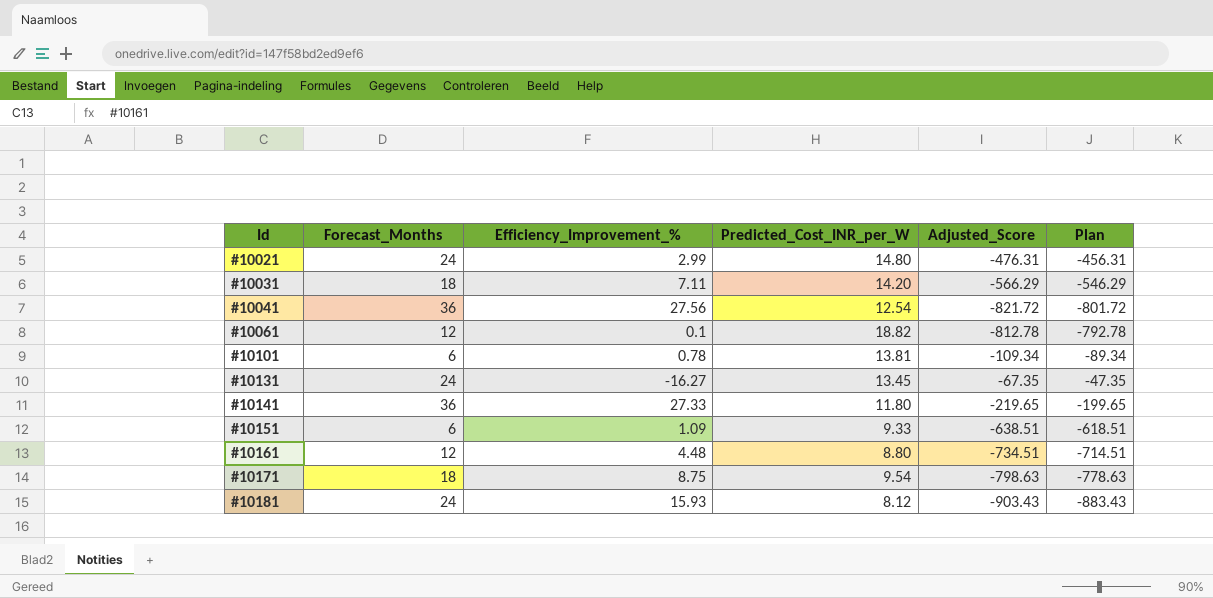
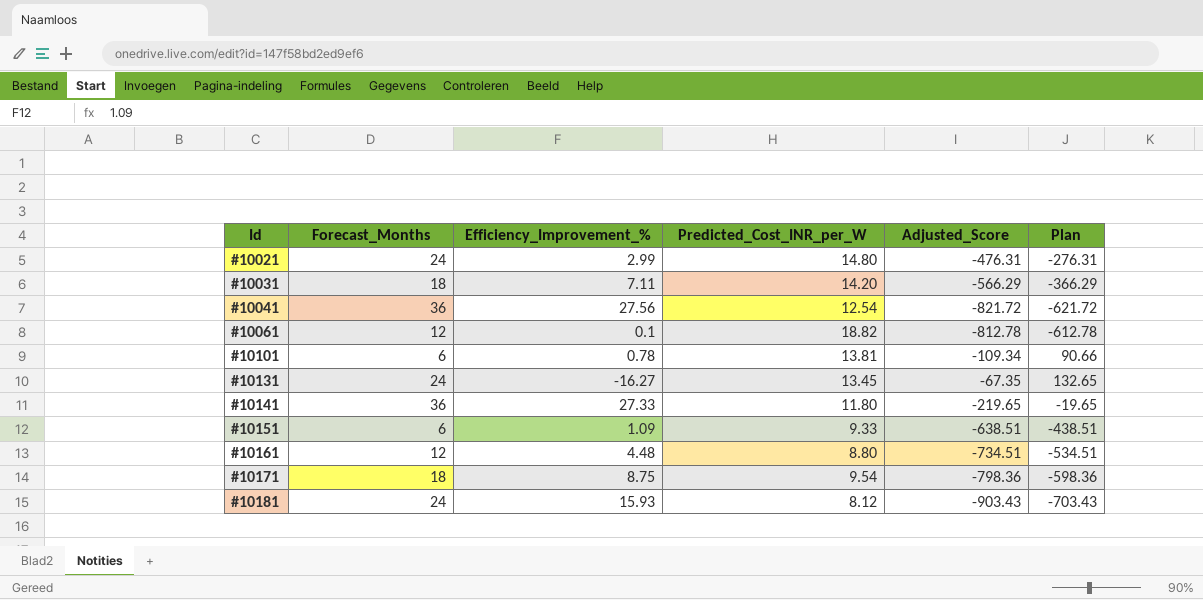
column Plan | formula: [Adjusted_Score] + 20 -> [Adjusted_Score] + 200
#10171 | Adjusted_Score: -798.63 -> -798.36

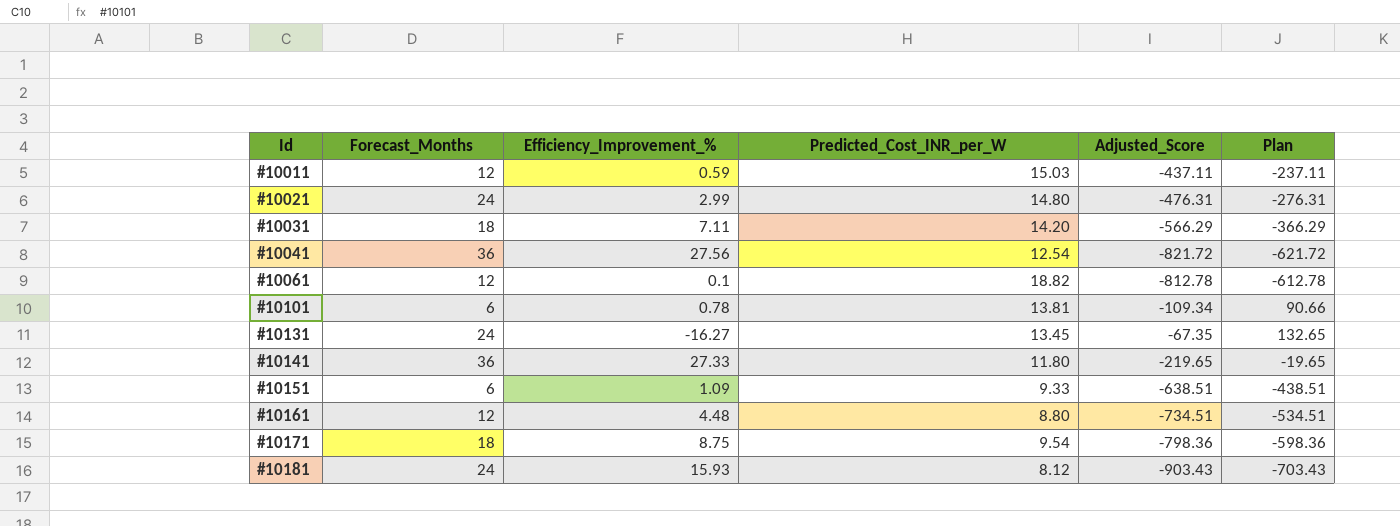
row #10011: none -> 12 | 0.59 | 15.03 | -437.11 | -237.11

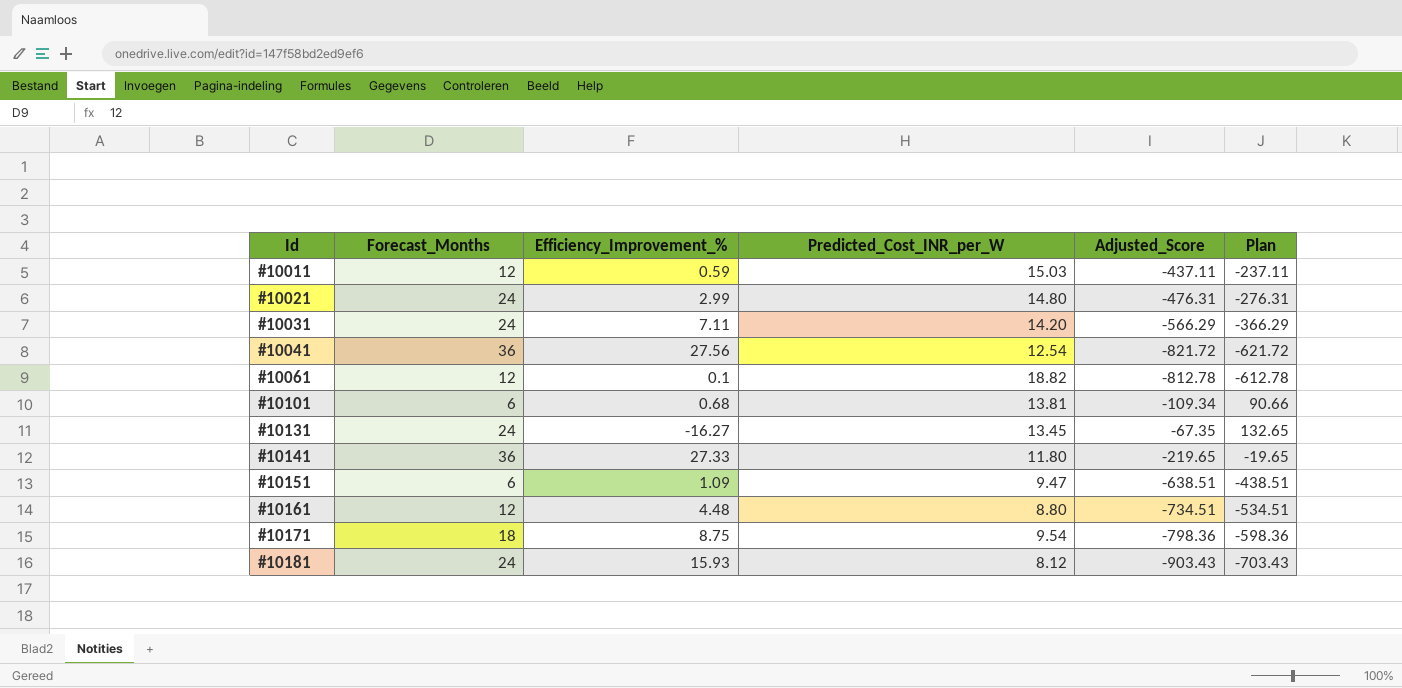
#10031 | Forecast_Months: 18 -> 24
#10101 | Efficiency_Improvement_%: 0.78 -> 0.68
#10151 | Predicted_Cost_INR_per_W: 9.33 -> 9.47

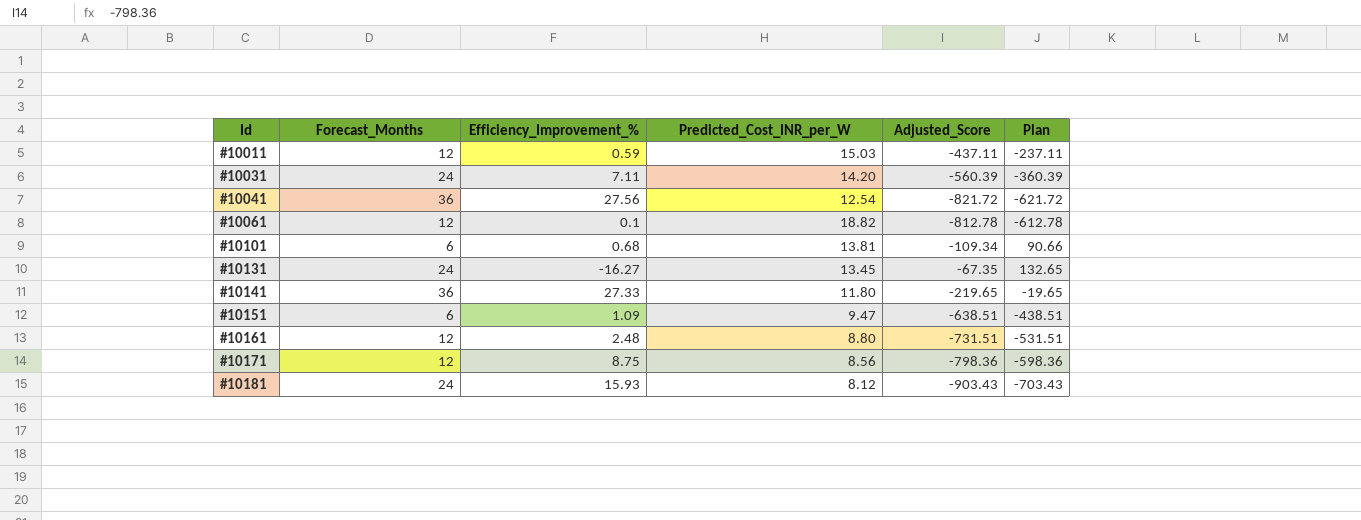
row #10021: 24 | 2.99 | 14.80 | -476.31 | -276.31 -> none
#10031 | Adjusted_Score: -566.29 -> -560.39
#10031 | Plan: -366.29 -> -360.39
#10161 | Efficiency_Improvement_%: 4.48 -> 2.48
#10161 | Adjusted_Score: -734.51 -> -731.51
#10161 | Plan: -534.51 -> -531.51
#10171 | Forecast_Months: 18 -> 12
#10171 | Predicted_Cost_INR_per_W: 9.54 -> 8.56

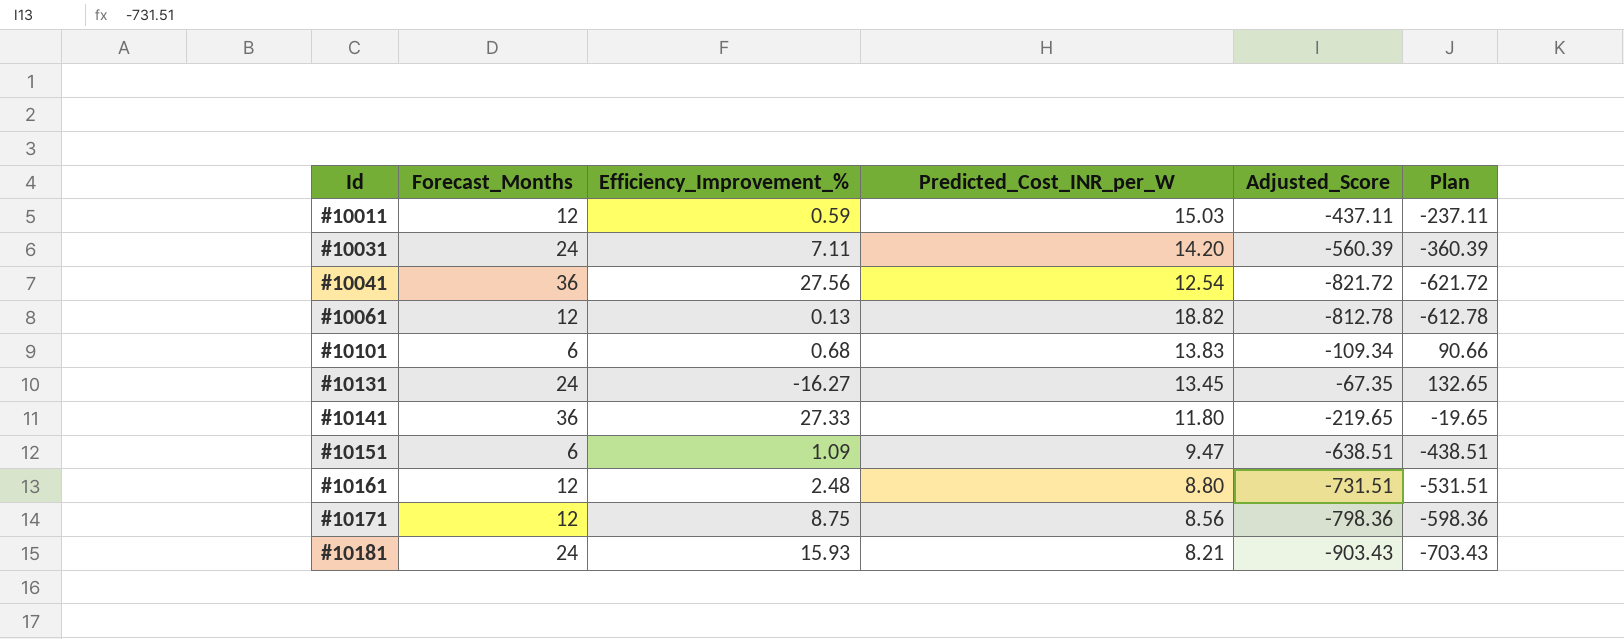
#10061 | Efficiency_Improvement_%: 0.1 -> 0.13
#10101 | Predicted_Cost_INR_per_W: 13.81 -> 13.83
#10181 | Predicted_Cost_INR_per_W: 8.12 -> 8.21

